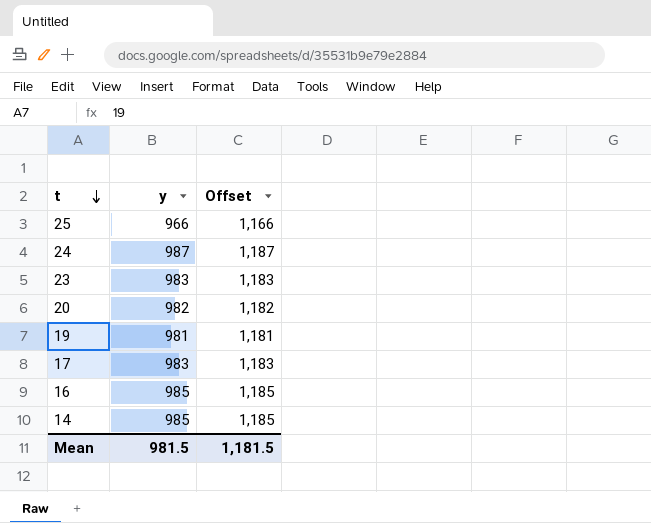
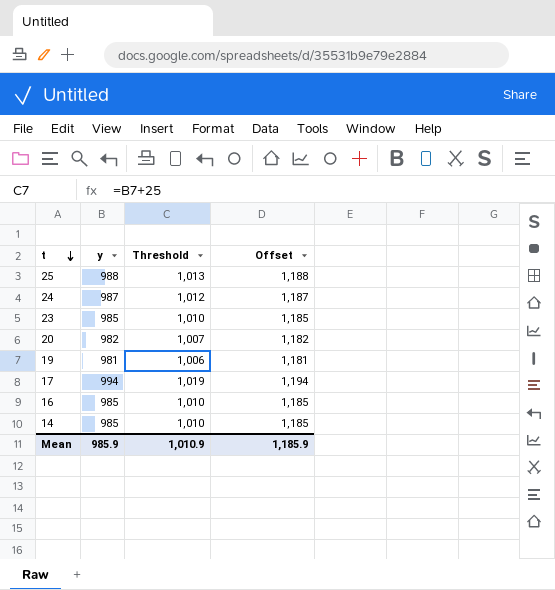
column Threshold | formula: none -> [y] + 25
25 | y: 966 -> 988
25 | Offset: 1,166 -> 1,188
23 | y: 983 -> 985
23 | Offset: 1,183 -> 1,185
17 | y: 983 -> 994
17 | Offset: 1,183 -> 1,194
Mean | y: 981.5 -> 985.9
Mean | Offset: 1,181.5 -> 1,185.9

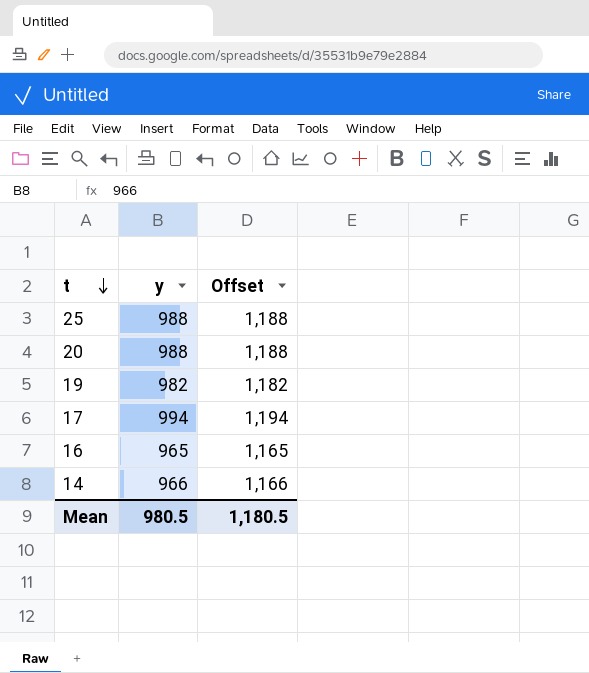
column Threshold | formula: [y] + 25 -> none
row 24: 987 | 1,012 | 1,187 -> none
row 23: 985 | 1,010 | 1,185 -> none
20 | y: 982 -> 988
20 | Offset: 1,182 -> 1,188
19 | y: 981 -> 982
19 | Offset: 1,181 -> 1,182
16 | y: 985 -> 965
16 | Offset: 1,185 -> 1,165
14 | y: 985 -> 966
14 | Offset: 1,185 -> 1,166
Mean | y: 985.9 -> 980.5
Mean | Offset: 1,185.9 -> 1,180.5

